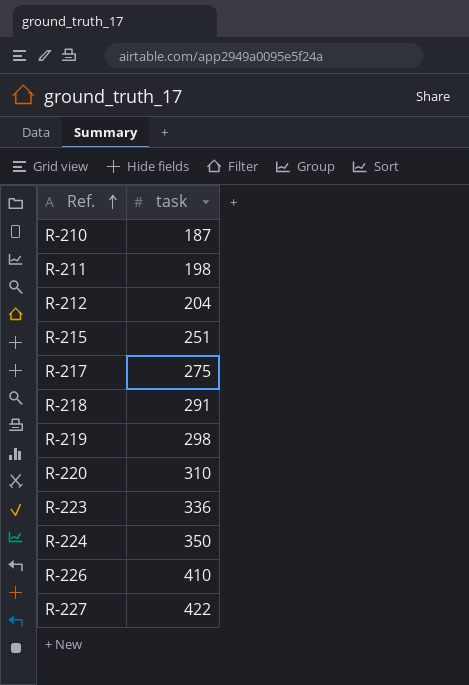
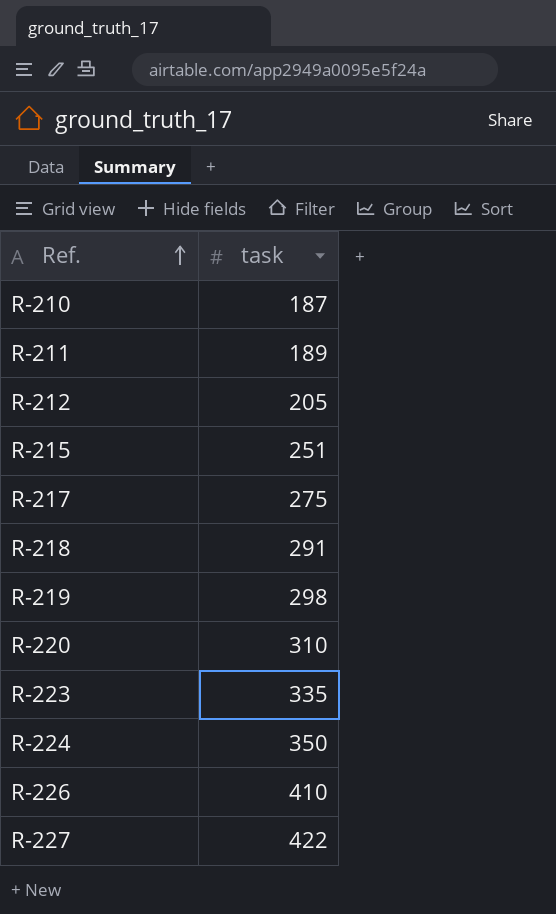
R-211 | task: 198 -> 189
R-212 | task: 204 -> 205
R-223 | task: 336 -> 335

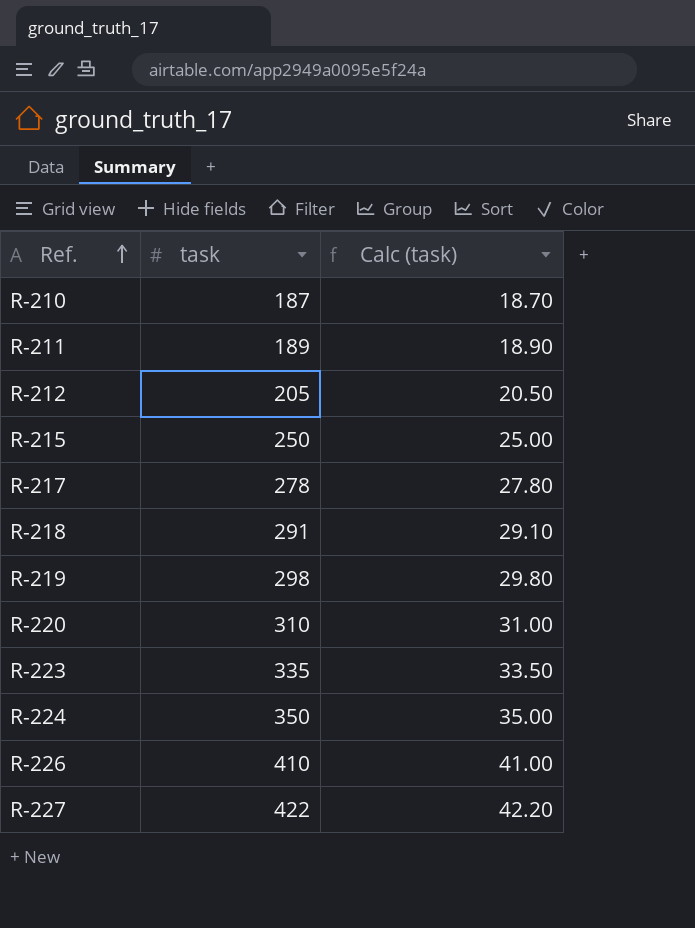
column Calc (task) | formula: none -> [task] * 0.1
R-215 | task: 251 -> 250
R-217 | task: 275 -> 278

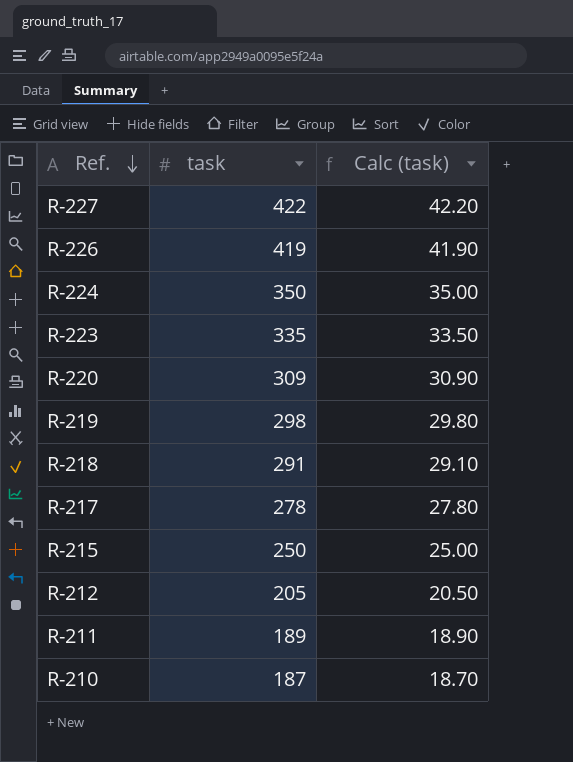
row order: Ref. ascending -> Ref. descending
R-226 | task: 410 -> 419
R-226 | Calc (task): 41.00 -> 41.90
R-220 | task: 310 -> 309
R-220 | Calc (task): 31.00 -> 30.90

